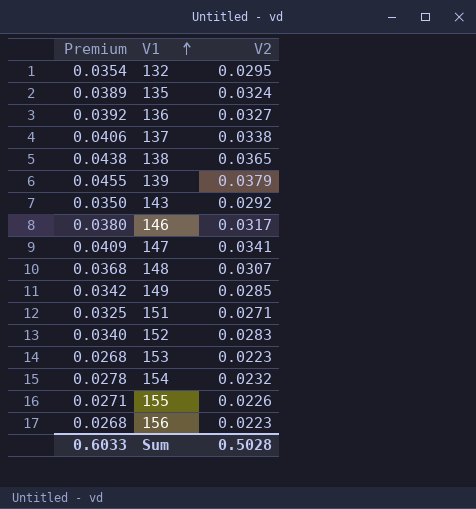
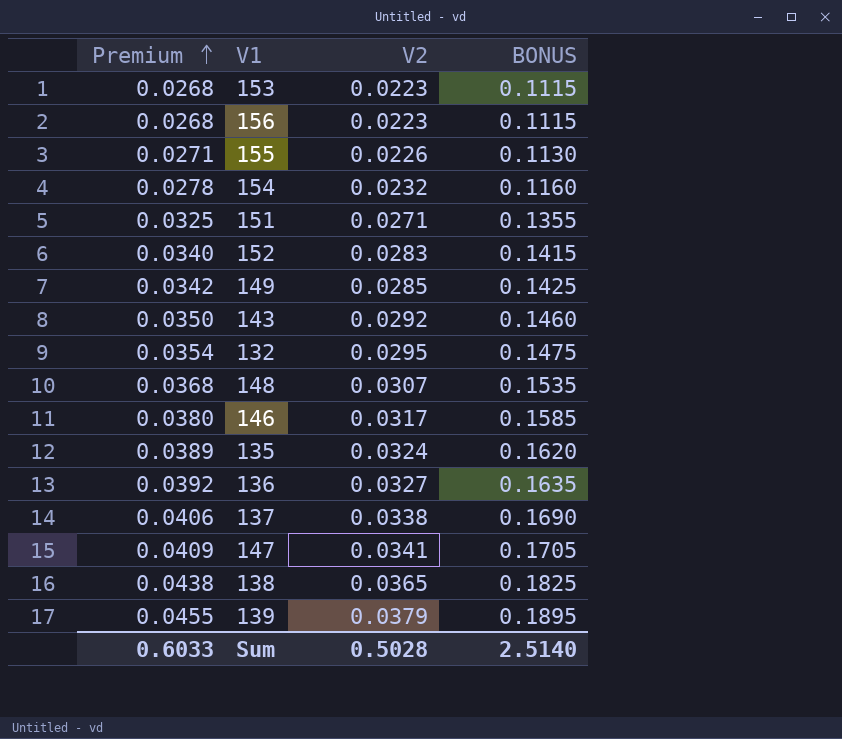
row order: V1 ascending -> Premium ascending
column BONUS | formula: none -> [V2] * 5

